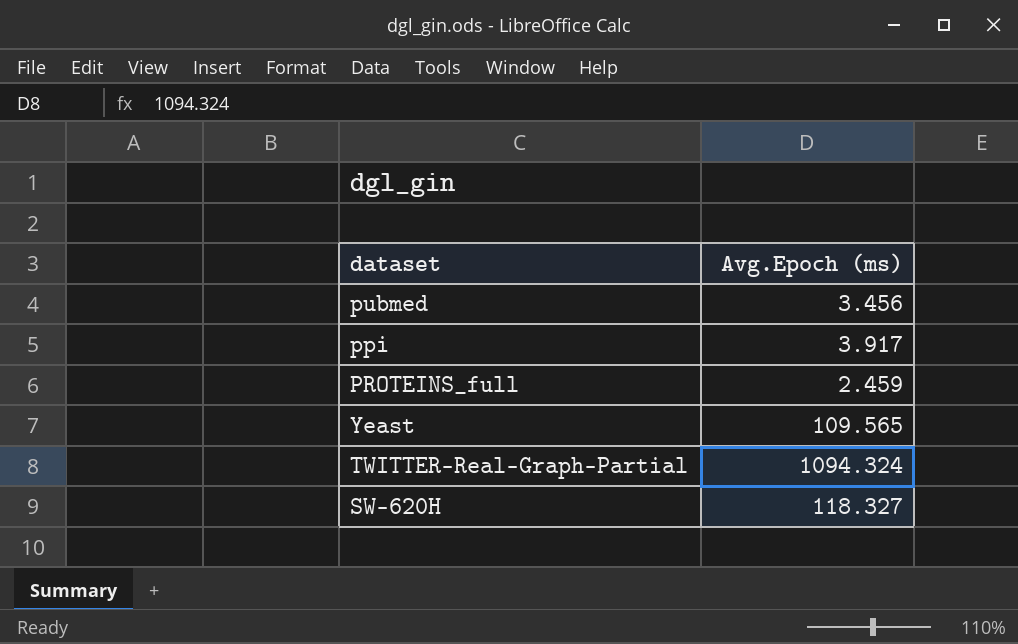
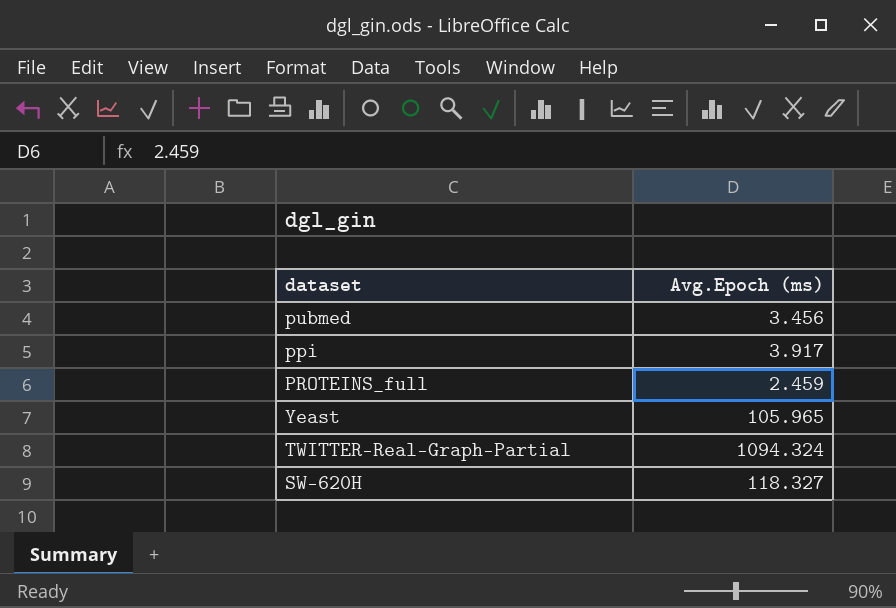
Yeast | Avg.Epoch (ms): 109.565 -> 105.965

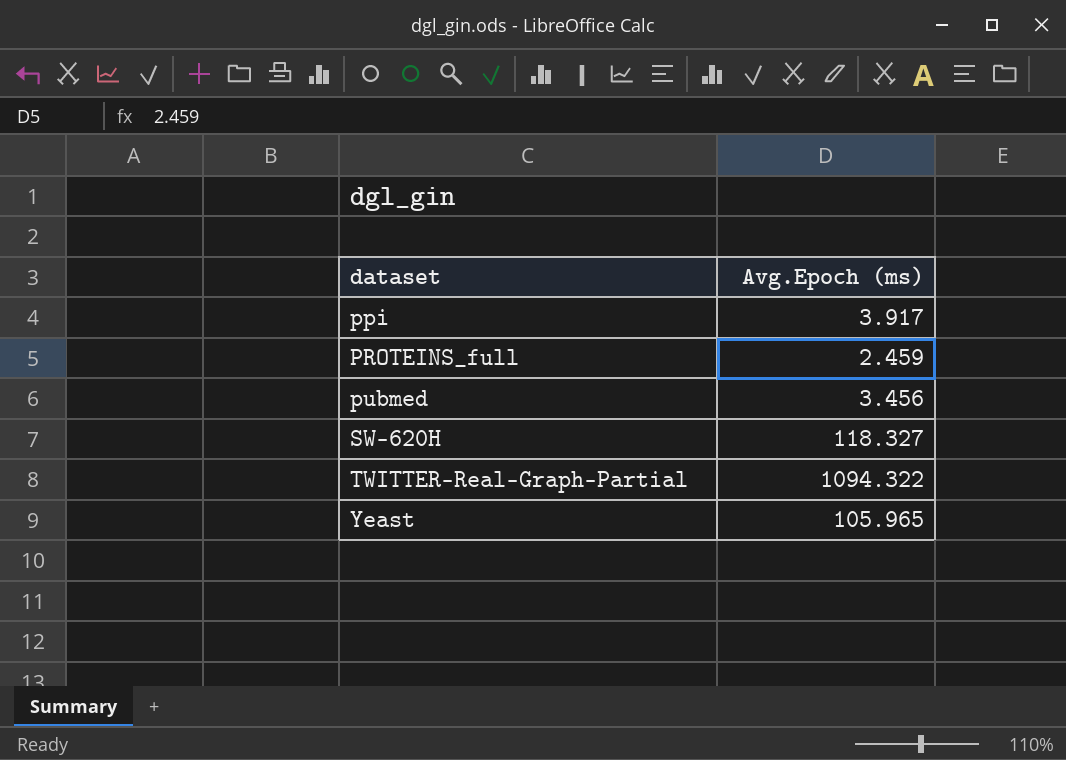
row order: none -> dataset ascending
TWITTER-Real-Graph-Partial | Avg.Epoch (ms): 1094.324 -> 1094.322

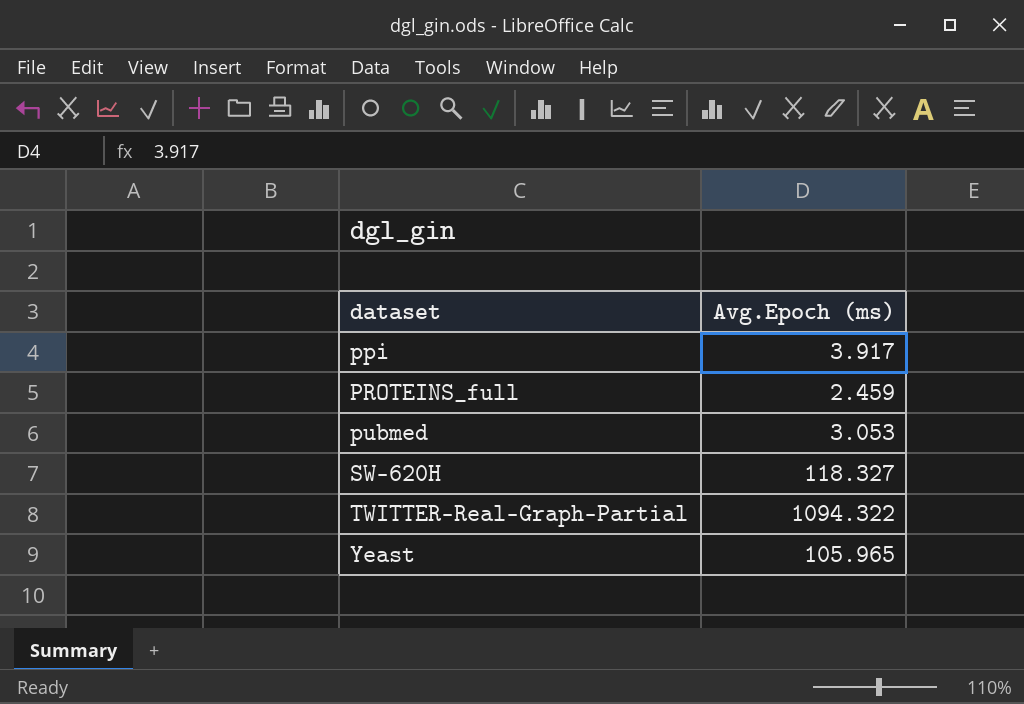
pubmed | Avg.Epoch (ms): 3.456 -> 3.053

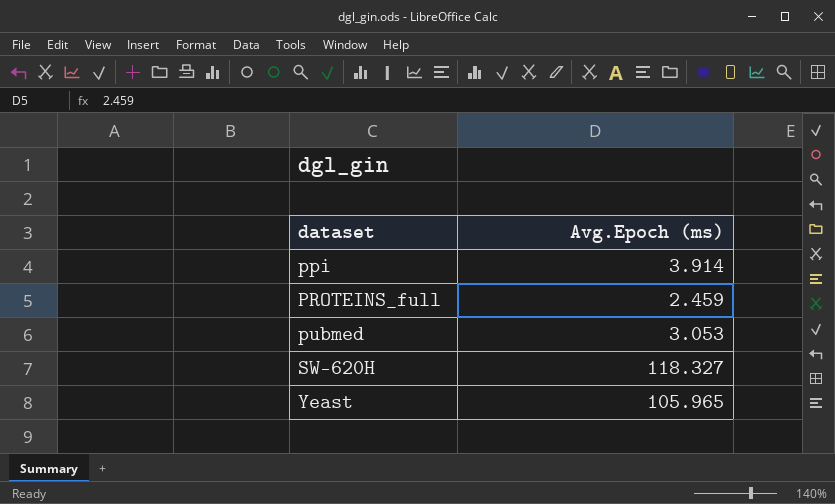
row TWITTER-Real-Graph-Partial: 1094.322 -> none
ppi | Avg.Epoch (ms): 3.917 -> 3.914

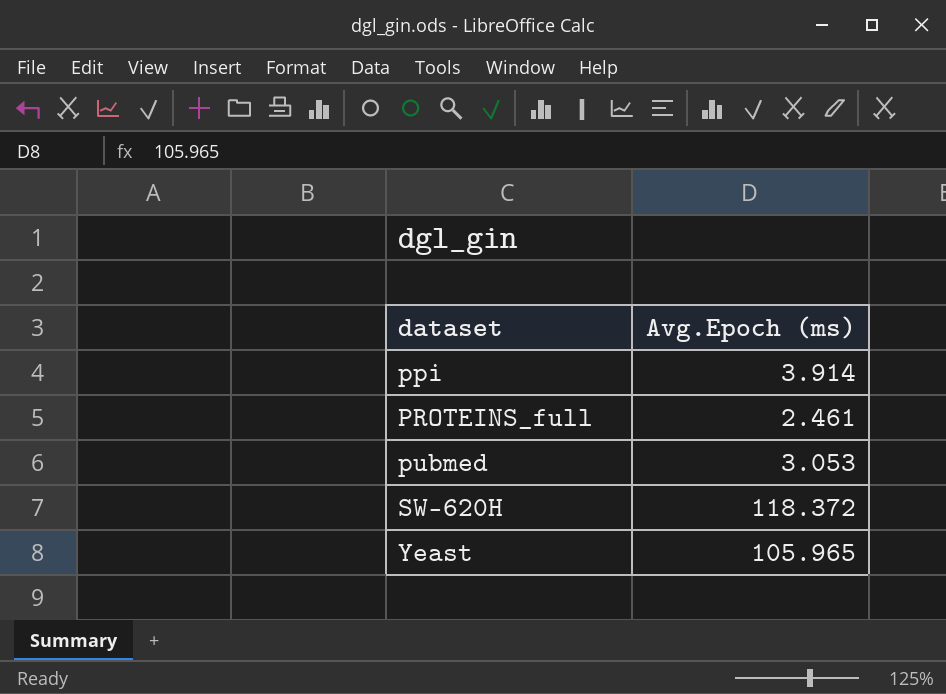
PROTEINS_full | Avg.Epoch (ms): 2.459 -> 2.461
SW-620H | Avg.Epoch (ms): 118.327 -> 118.372

